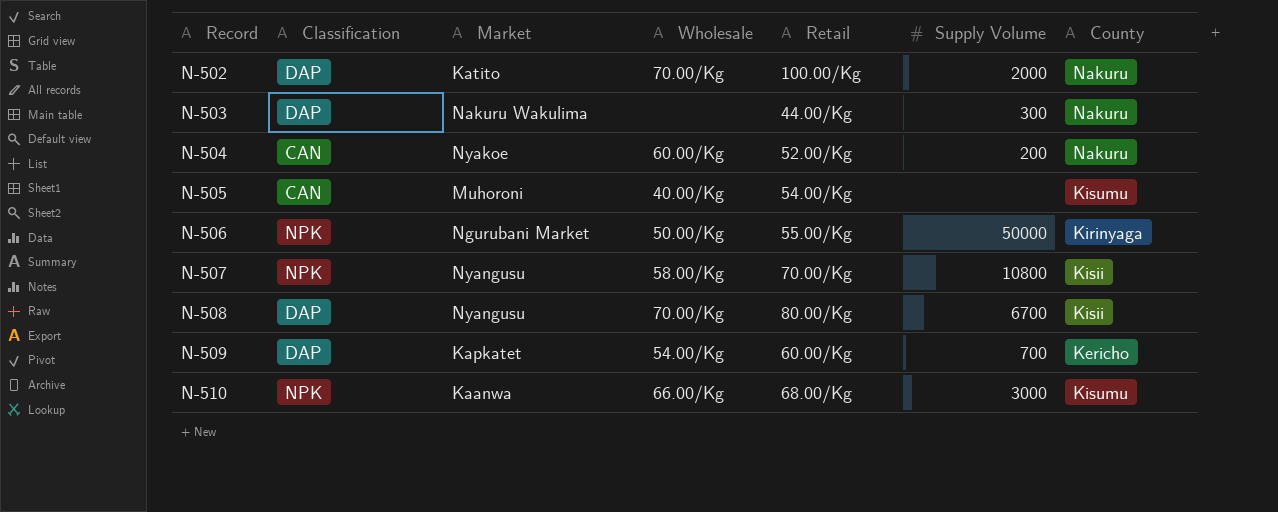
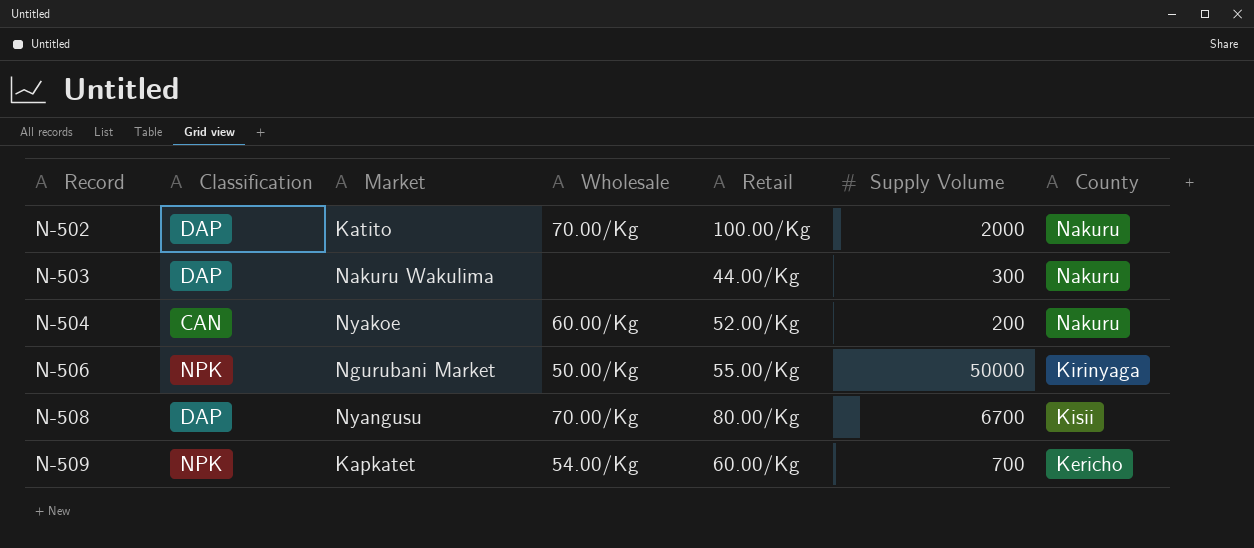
row N-505: CAN | Muhoroni | 40.00/Kg | 54.00/Kg | none | Kisumu -> none
row N-507: NPK | Nyangusu | 58.00/Kg | 70.00/Kg | 10800 | Kisii -> none
row N-510: NPK | Kaanwa | 66.00/Kg | 68.00/Kg | 3000 | Kisumu -> none
N-509 | Classification: DAP -> NPK

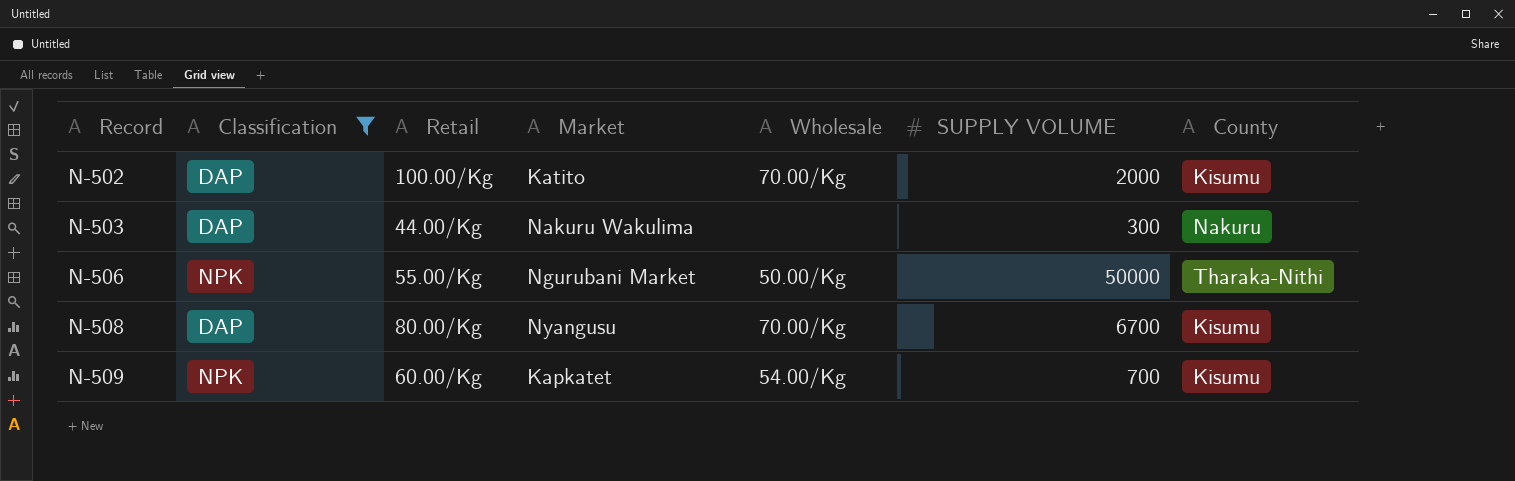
filter: none -> Classification != CAN
column Retail | position: 5 -> 3
column name: Supply Volume -> SUPPLY VOLUME
N-502 | County: Nakuru -> Kisumu
N-506 | County: Kirinyaga -> Tharaka-Nithi
N-508 | County: Kisii -> Kisumu
N-509 | County: Kericho -> Kisumu

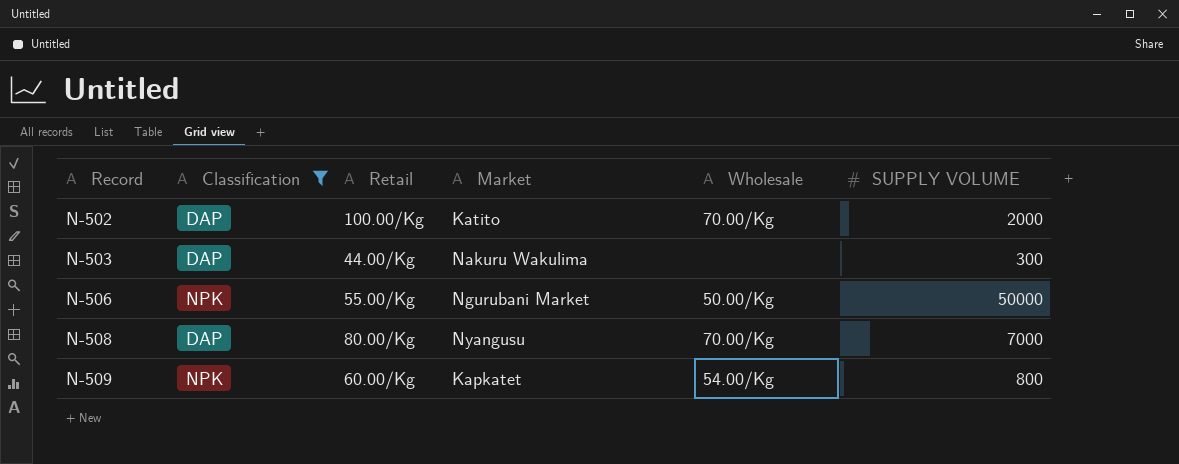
column County | position: 7 -> none
N-508 | SUPPLY VOLUME: 6700 -> 7000
N-509 | SUPPLY VOLUME: 700 -> 800

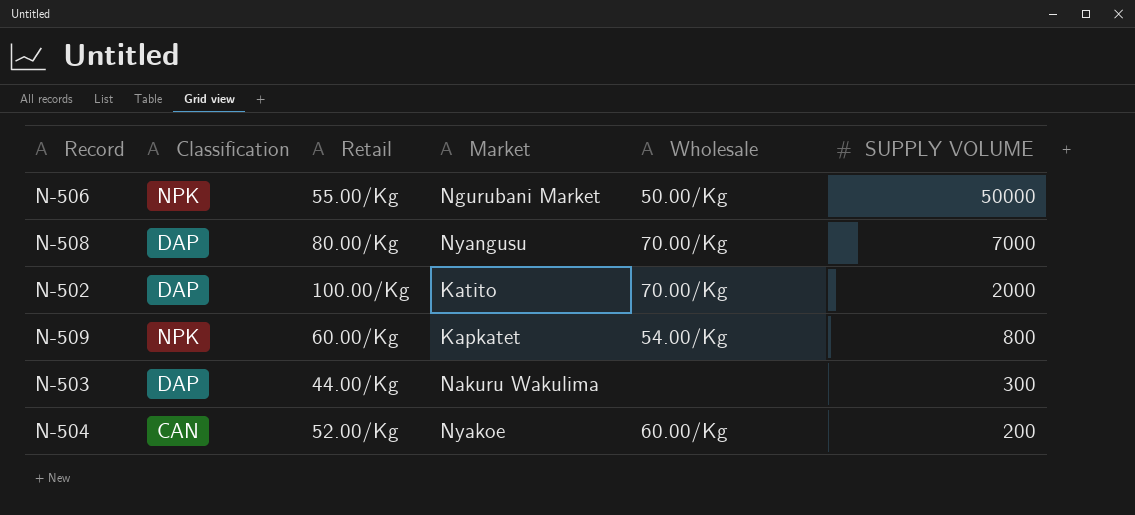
filter: Classification != CAN -> none
row order: Record ascending -> SUPPLY VOLUME descending

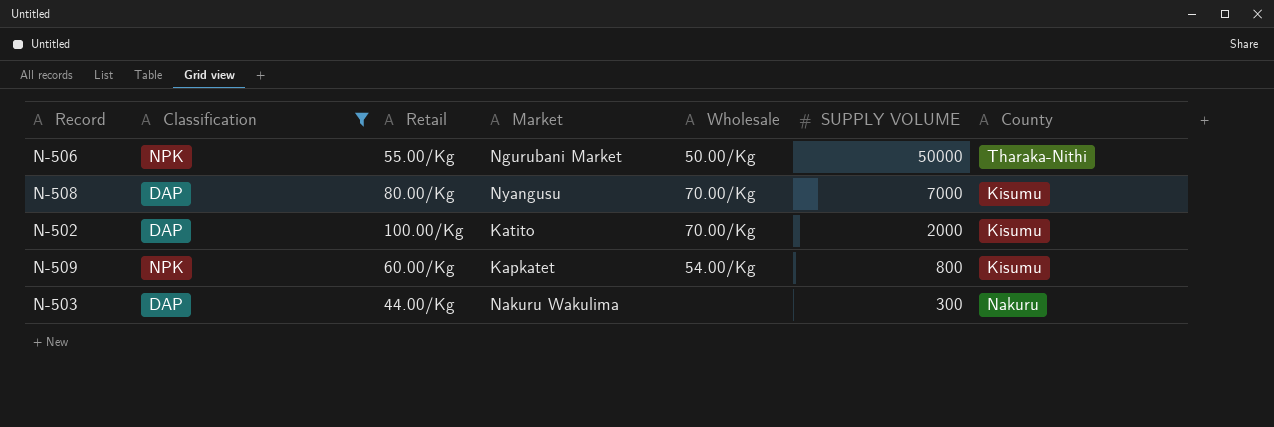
filter: none -> Classification != CAN
column County | position: none -> 7

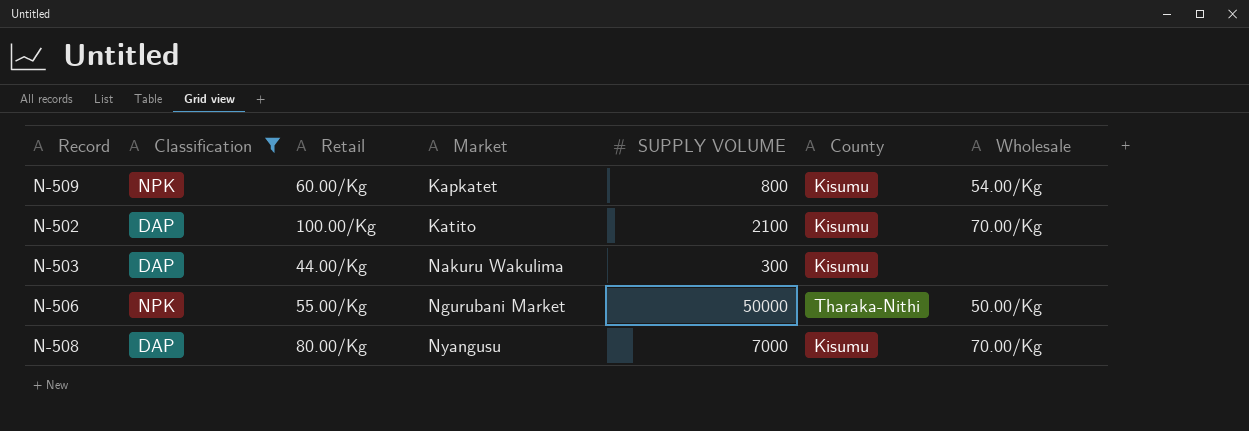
row order: SUPPLY VOLUME descending -> Market ascending
column Wholesale | position: 5 -> 7
N-502 | SUPPLY VOLUME: 2000 -> 2100
N-503 | County: Nakuru -> Kisumu

